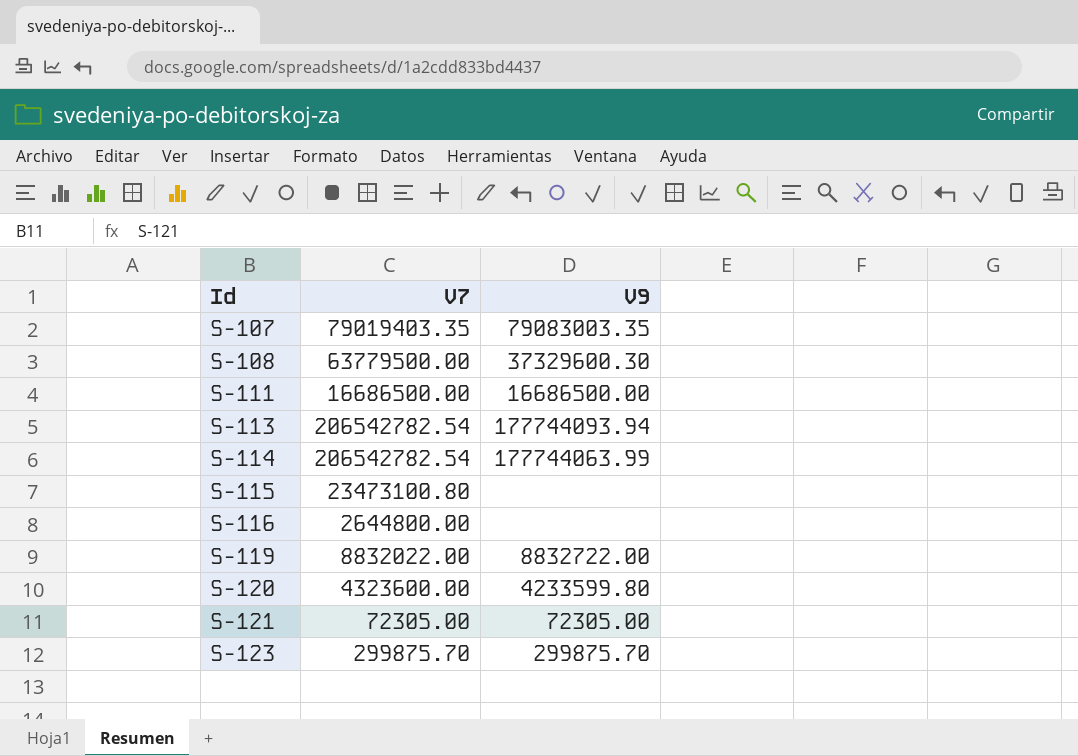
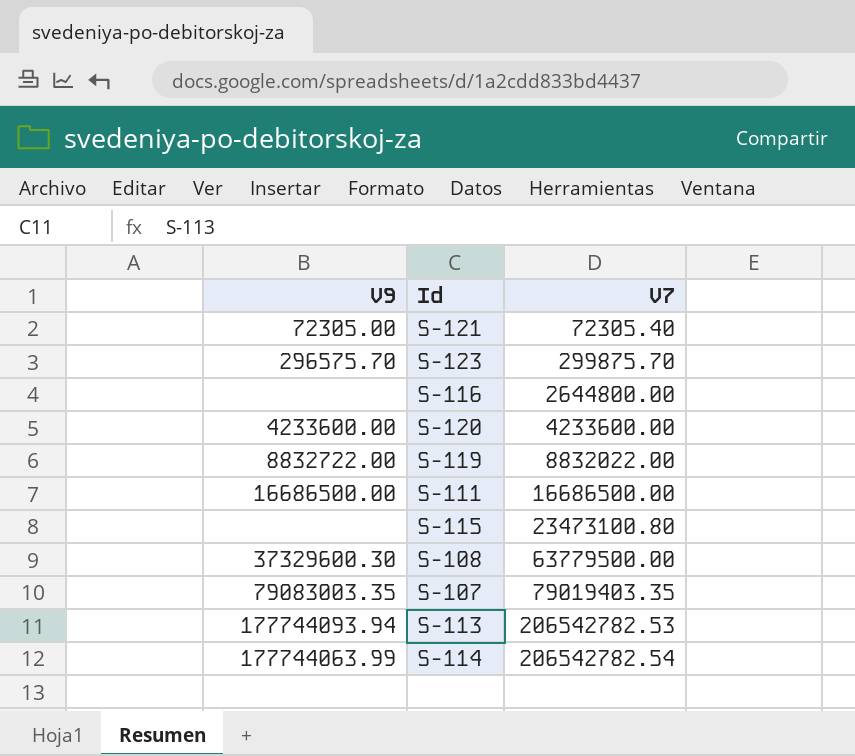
row order: Id ascending -> V7 ascending
column V9 | position: 3 -> 1
S-121 | V7: 72305.00 -> 72305.40
S-123 | V9: 299875.70 -> 296575.70
S-120 | V9: 4233599.80 -> 4233600.00
S-120 | V7: 4323600.00 -> 4233600.00
S-113 | V7: 206542782.54 -> 206542782.53

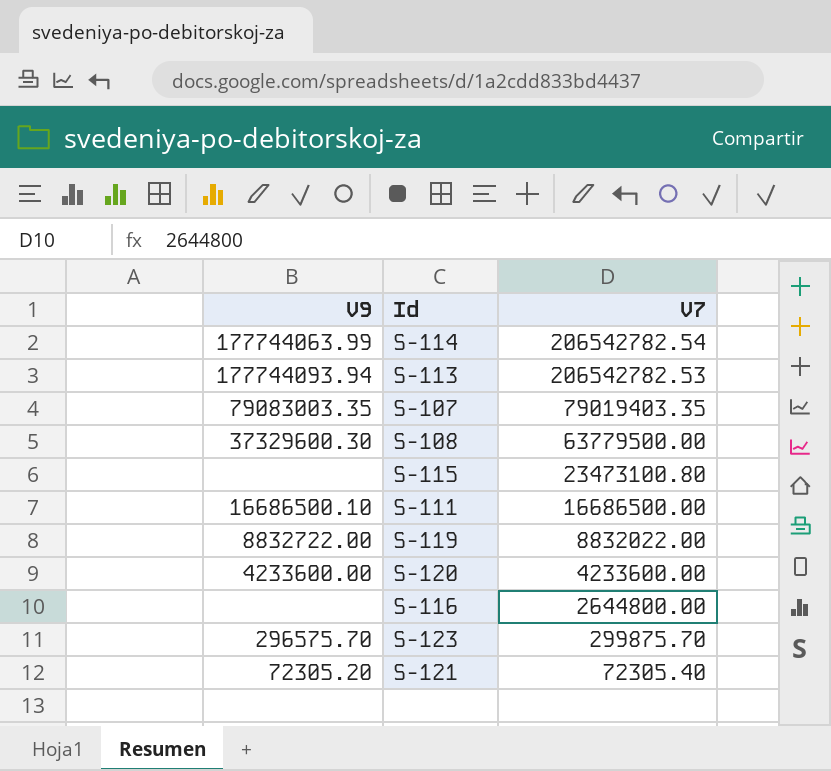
row order: V7 ascending -> V7 descending
S-111 | V9: 16686500.00 -> 16686500.10
S-121 | V9: 72305.00 -> 72305.20

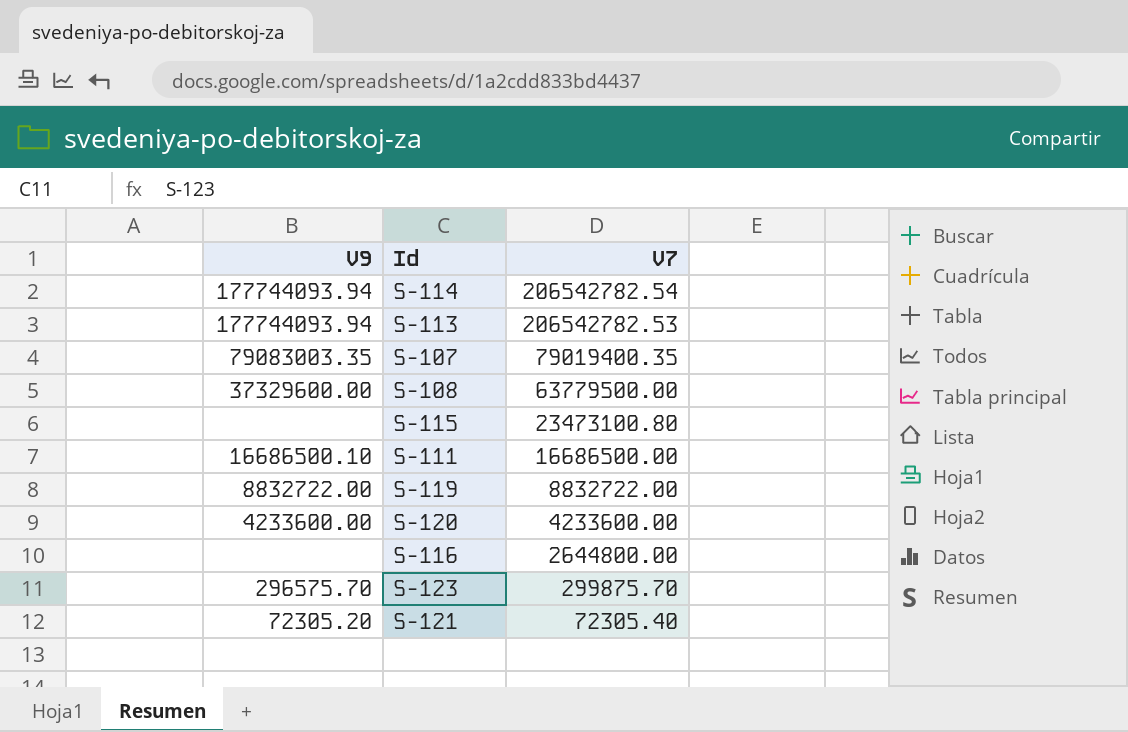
S-114 | V9: 177744063.99 -> 177744093.94
S-107 | V7: 79019403.35 -> 79019400.35
S-108 | V9: 37329600.30 -> 37329600.00
S-119 | V7: 8832022.00 -> 8832722.00

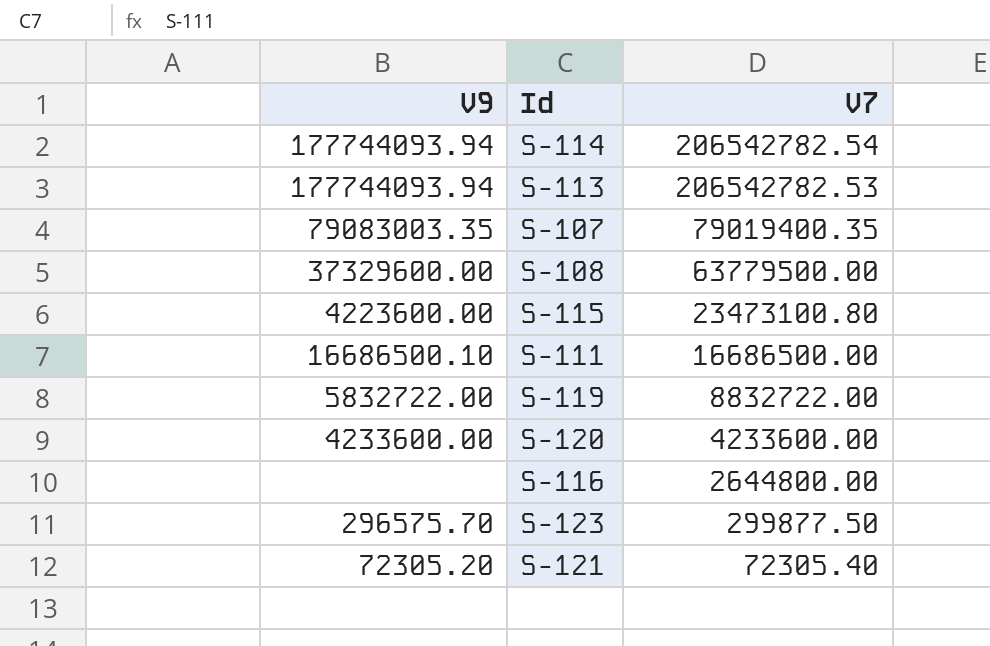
S-115 | V9: none -> 4223600.00
S-119 | V9: 8832722.00 -> 5832722.00
S-123 | V7: 299875.70 -> 299877.50

